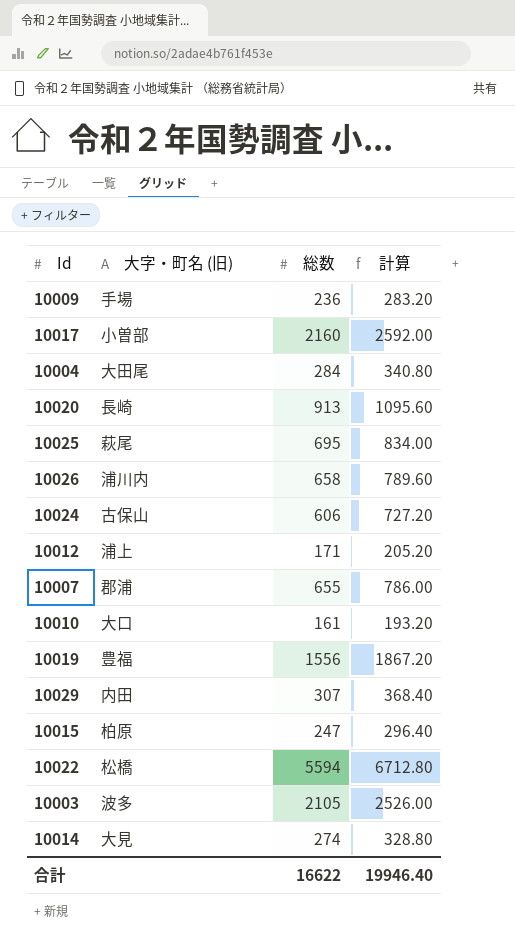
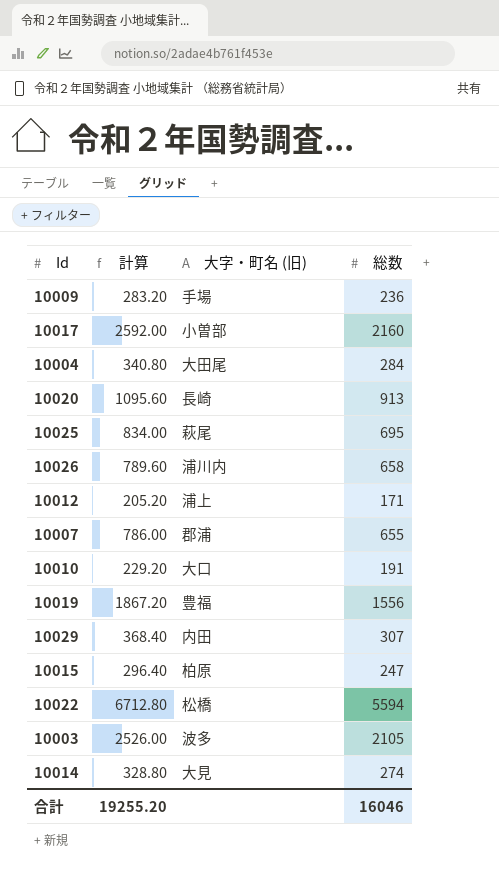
column 計算 | position: 4 -> 2
row 10024: 古保山 | 606 | 727.20 -> none
10010 | 計算: 193.20 -> 229.20
10010 | 総数: 161 -> 191
合計 | 計算: 19946.40 -> 19255.20
合計 | 総数: 16622 -> 16046

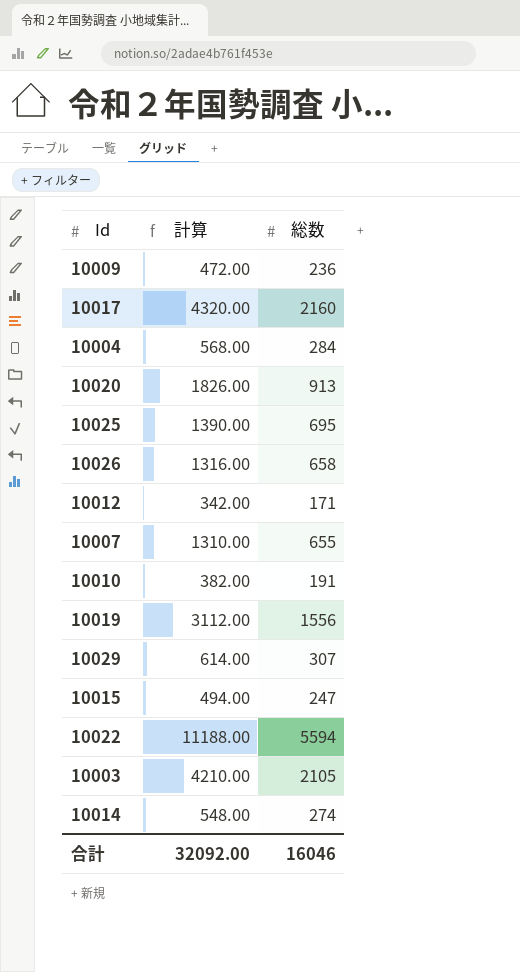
column 大字・町名 (旧) | position: 3 -> none
column 計算 | formula: [総数] * 1.2 -> [総数] * 2
合計 | 計算: 19255.20 -> 32092.00

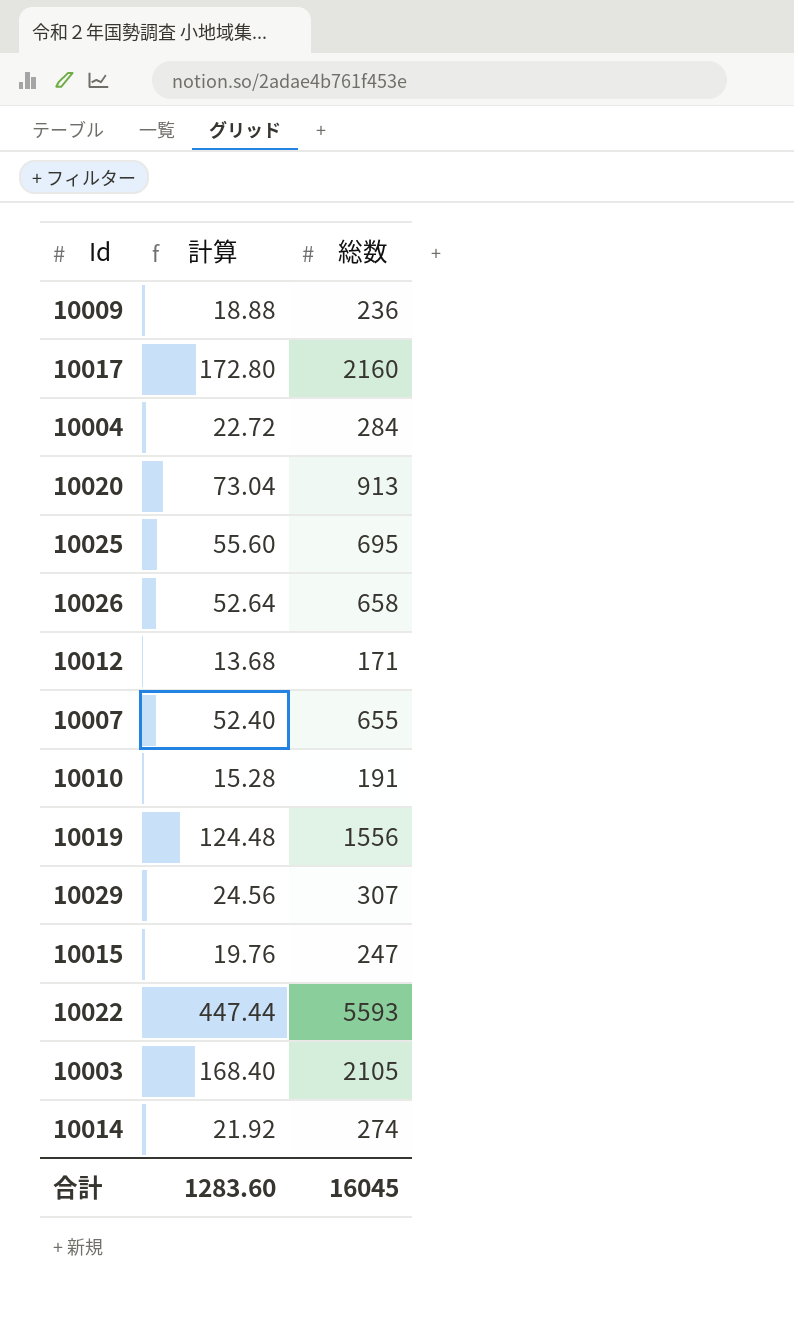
column 計算 | formula: [総数] * 2 -> [総数] * 0.08
10022 | 総数: 5594 -> 5593
合計 | 計算: 32092.00 -> 1283.60
合計 | 総数: 16046 -> 16045

